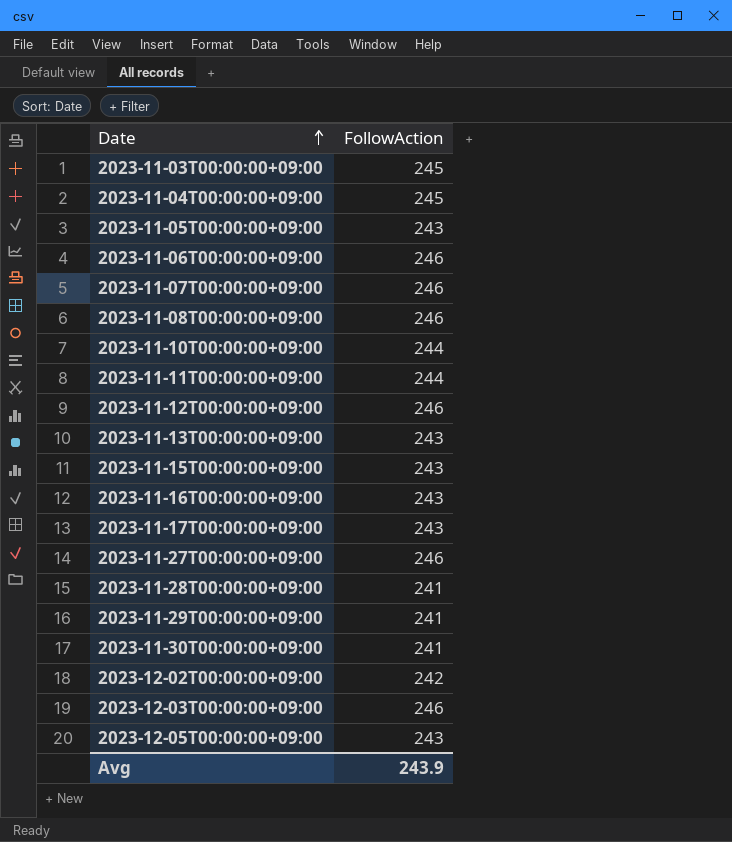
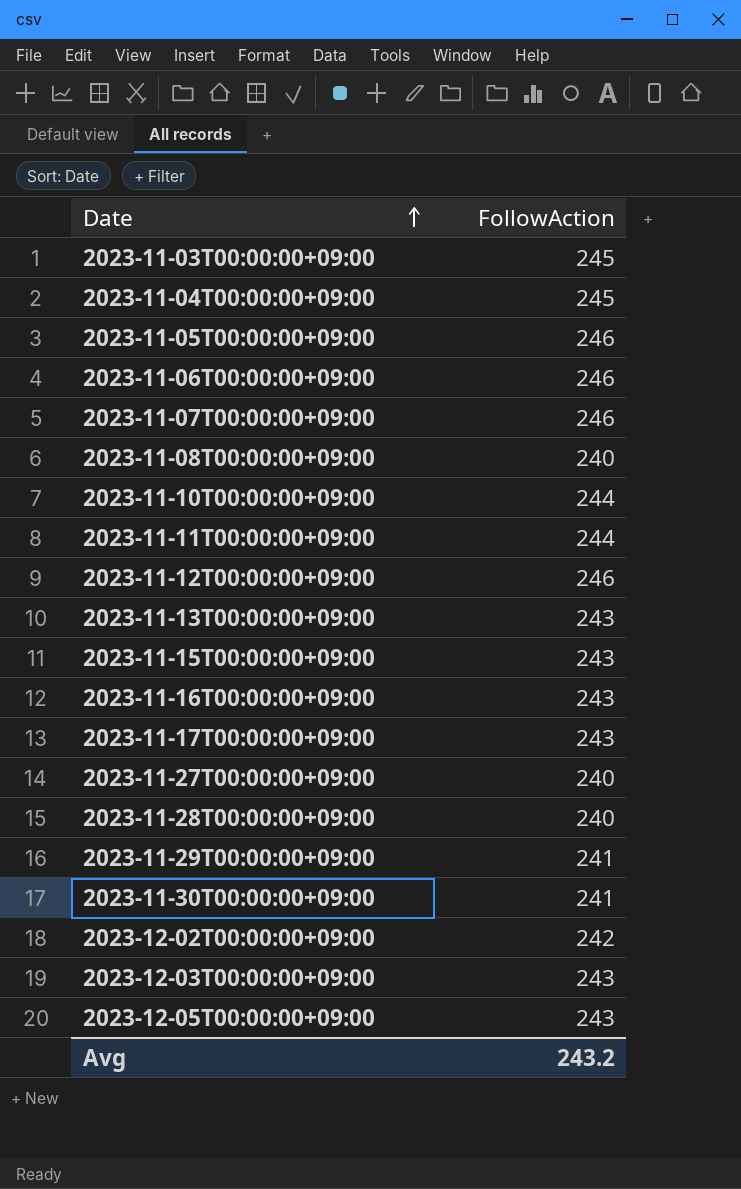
2023-11-05T00:00:00+09:00 | FollowAction: 243 -> 246
2023-11-08T00:00:00+09:00 | FollowAction: 246 -> 240
2023-11-27T00:00:00+09:00 | FollowAction: 246 -> 240
2023-11-28T00:00:00+09:00 | FollowAction: 241 -> 240
2023-12-03T00:00:00+09:00 | FollowAction: 246 -> 243
Avg | FollowAction: 243.9 -> 243.2

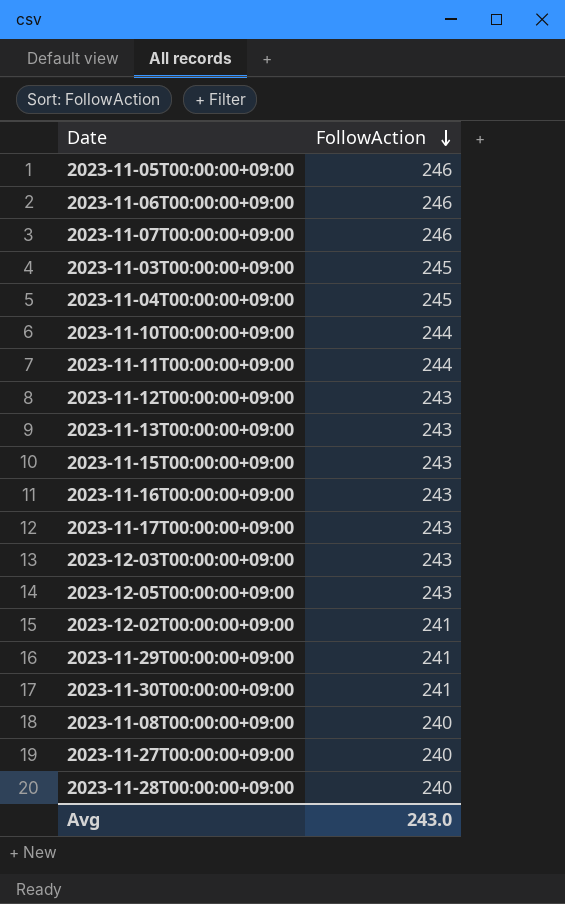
row order: Date ascending -> FollowAction descending
2023-11-12T00:00:00+09:00 | FollowAction: 246 -> 243
2023-12-02T00:00:00+09:00 | FollowAction: 242 -> 241
Avg | FollowAction: 243.2 -> 243.0

